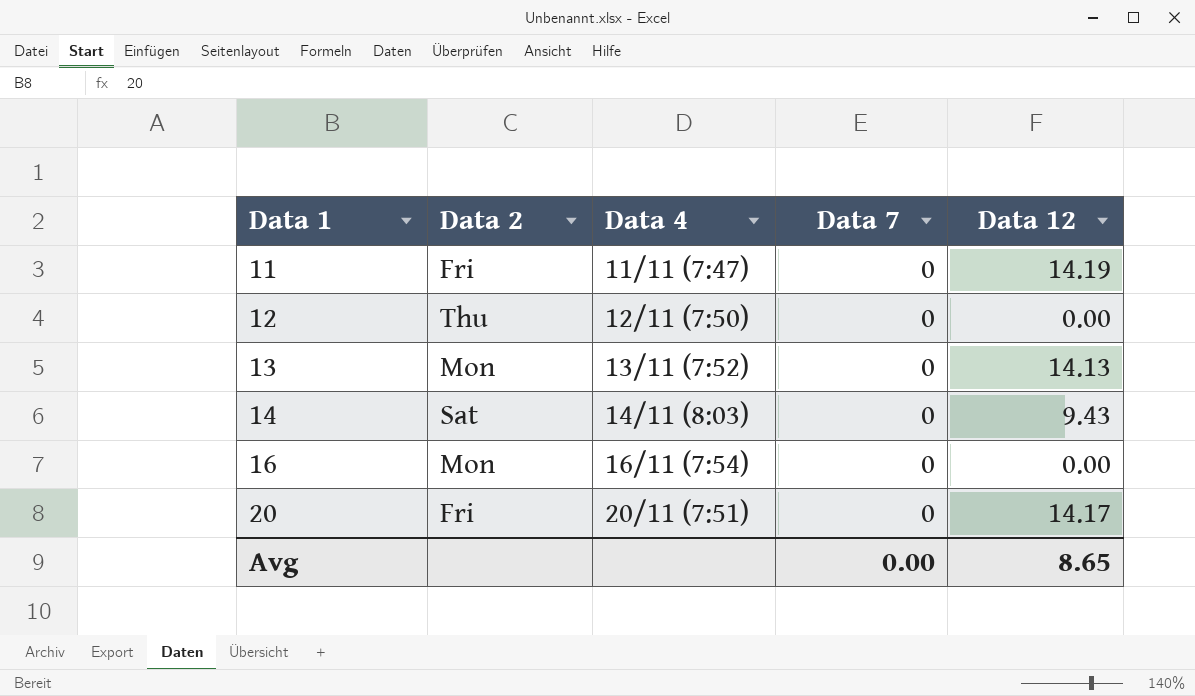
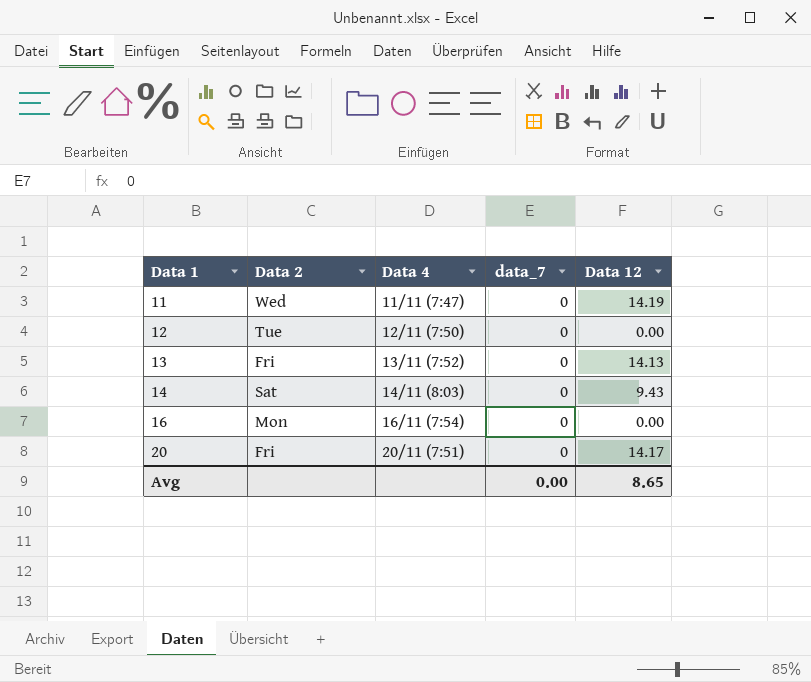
column name: Data 7 -> data_7
11 | Data 2: Fri -> Wed
12 | Data 2: Thu -> Tue
13 | Data 2: Mon -> Fri

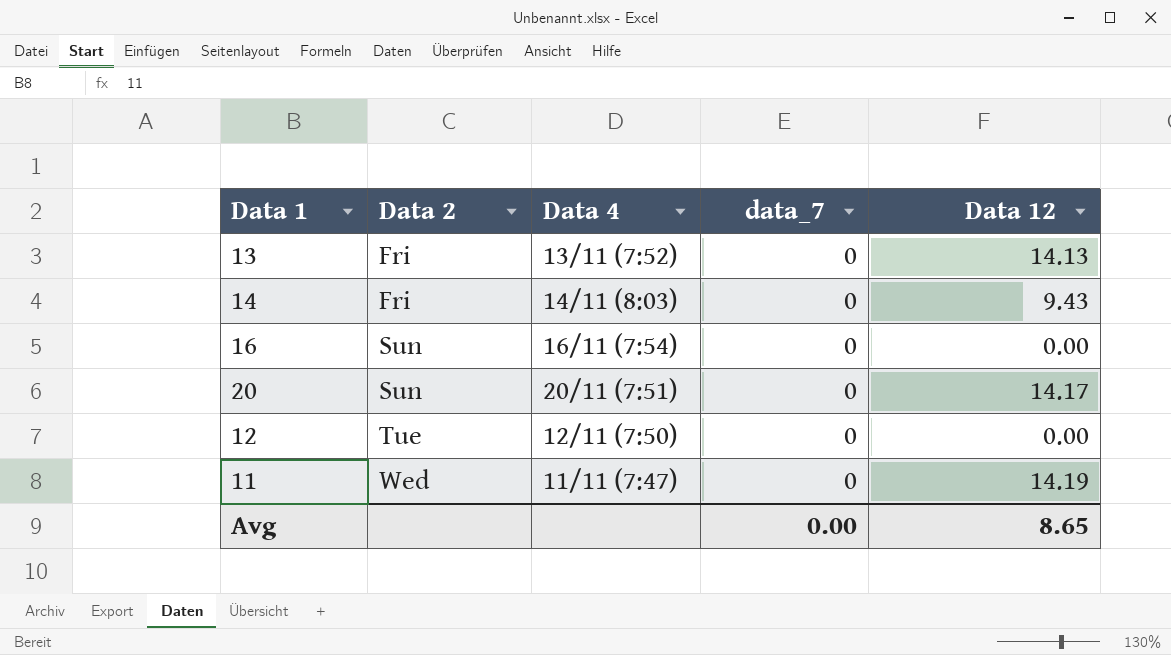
row order: Data 1 ascending -> Data 2 ascending
14 | Data 2: Sat -> Fri
16 | Data 2: Mon -> Sun
20 | Data 2: Fri -> Sun

